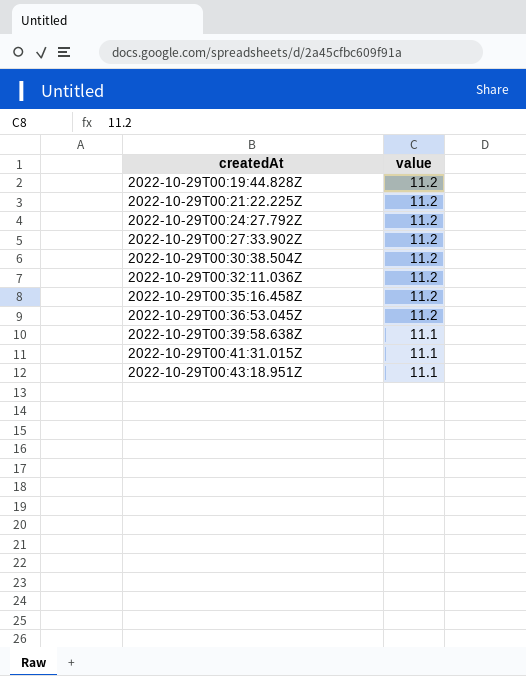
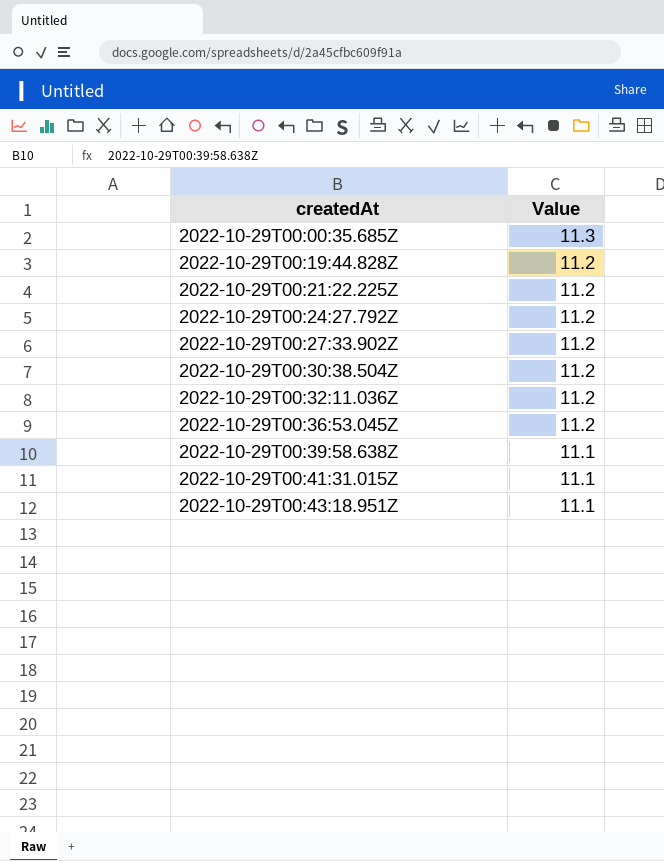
column name: value -> Value
row 2022-10-29T00:35:16.458Z: 11.2 -> none
row 2022-10-29T00:00:35.685Z: none -> 11.3

